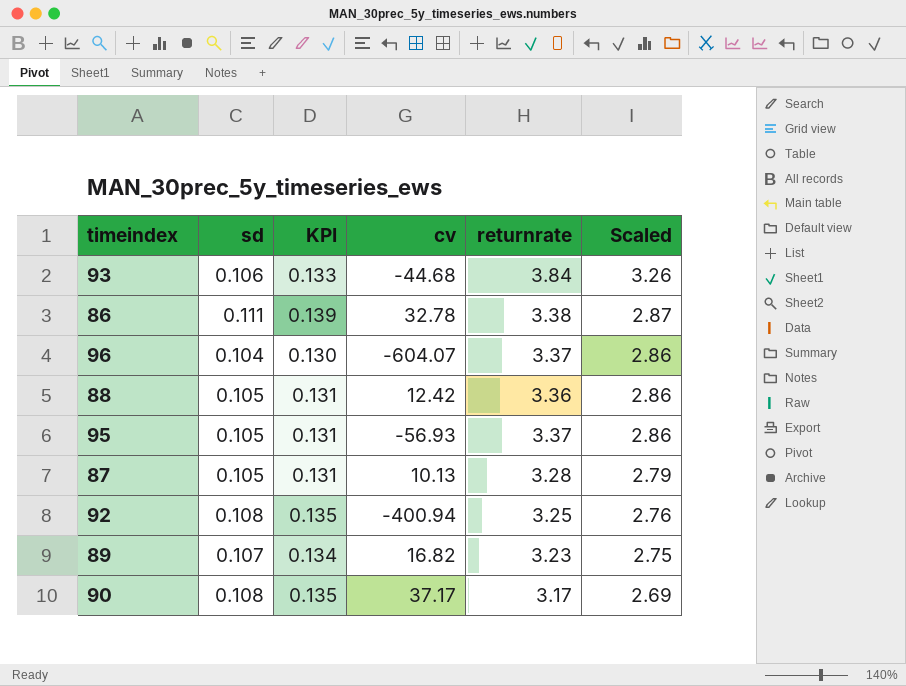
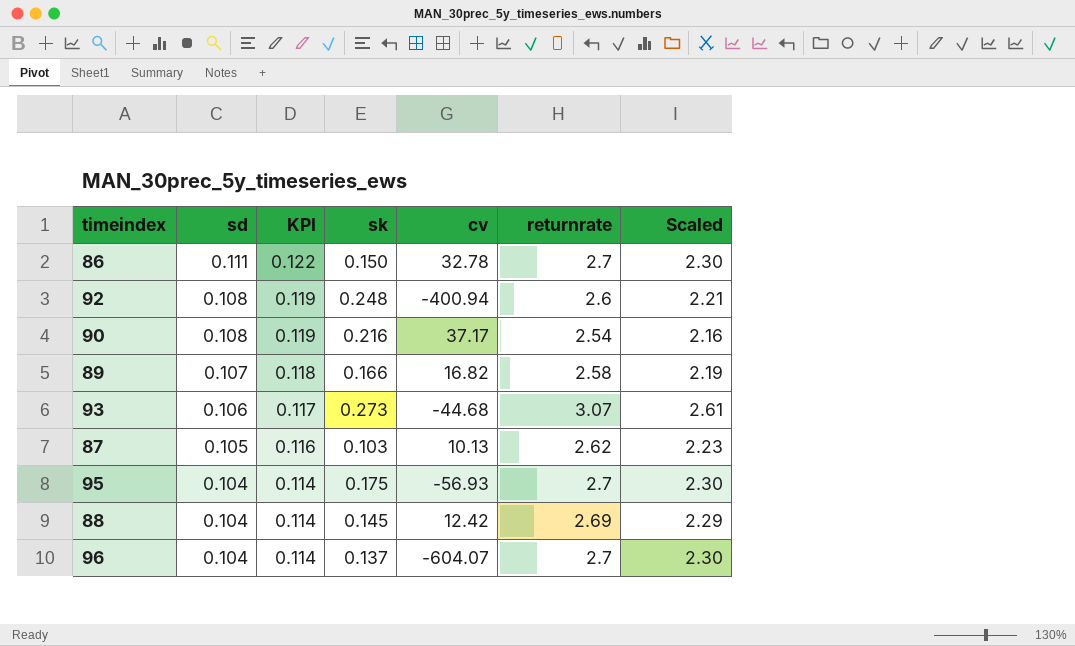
row order: Scaled descending -> sd descending
column KPI | formula: [sd] * 1.25 -> [sd] * 1.1
column sk | position: none -> 4
86 | returnrate: 3.38 -> 2.7
86 | Scaled: 2.87 -> 2.30
92 | returnrate: 3.25 -> 2.6
92 | Scaled: 2.76 -> 2.21
90 | returnrate: 3.17 -> 2.54
90 | Scaled: 2.69 -> 2.16
89 | returnrate: 3.23 -> 2.58
89 | Scaled: 2.75 -> 2.19
93 | returnrate: 3.84 -> 3.07
93 | Scaled: 3.26 -> 2.61
87 | returnrate: 3.28 -> 2.62
87 | Scaled: 2.79 -> 2.23
95 | sd: 0.105 -> 0.104
95 | returnrate: 3.37 -> 2.7
95 | Scaled: 2.86 -> 2.30
88 | sd: 0.105 -> 0.104
88 | returnrate: 3.36 -> 2.69
88 | Scaled: 2.86 -> 2.29
96 | returnrate: 3.37 -> 2.7
96 | Scaled: 2.86 -> 2.30

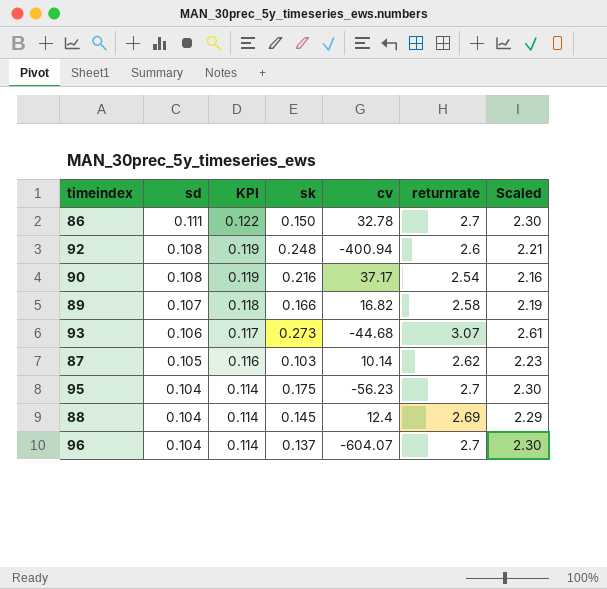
87 | cv: 10.13 -> 10.14
95 | cv: -56.93 -> -56.23
88 | cv: 12.42 -> 12.4

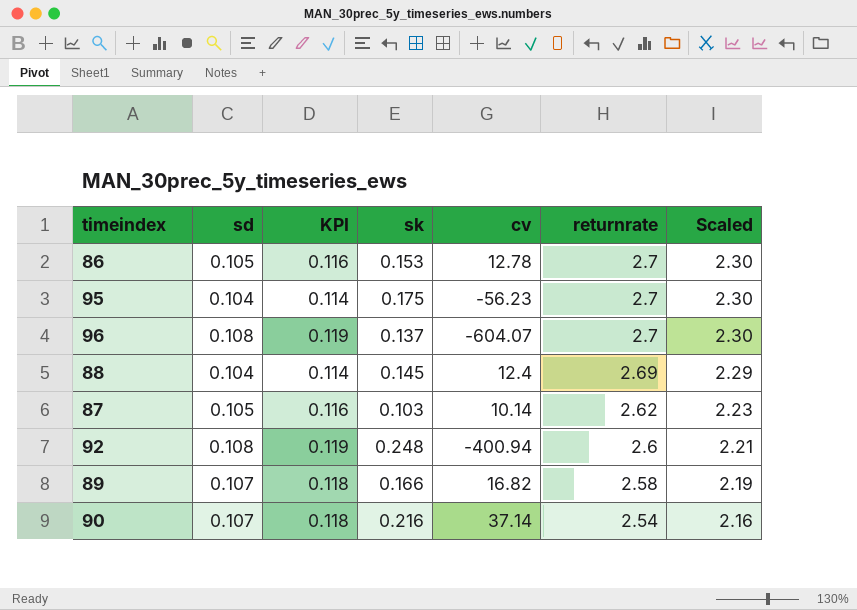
row order: sd descending -> returnrate descending
row 93: 0.106 | 0.117 | 0.273 | -44.68 | 3.07 | 2.61 -> none
86 | sd: 0.111 -> 0.105
86 | KPI: 0.122 -> 0.116
86 | sk: 0.150 -> 0.153
86 | cv: 32.78 -> 12.78
96 | sd: 0.104 -> 0.108
96 | KPI: 0.114 -> 0.119
90 | sd: 0.108 -> 0.107
90 | KPI: 0.119 -> 0.118
90 | cv: 37.17 -> 37.14

